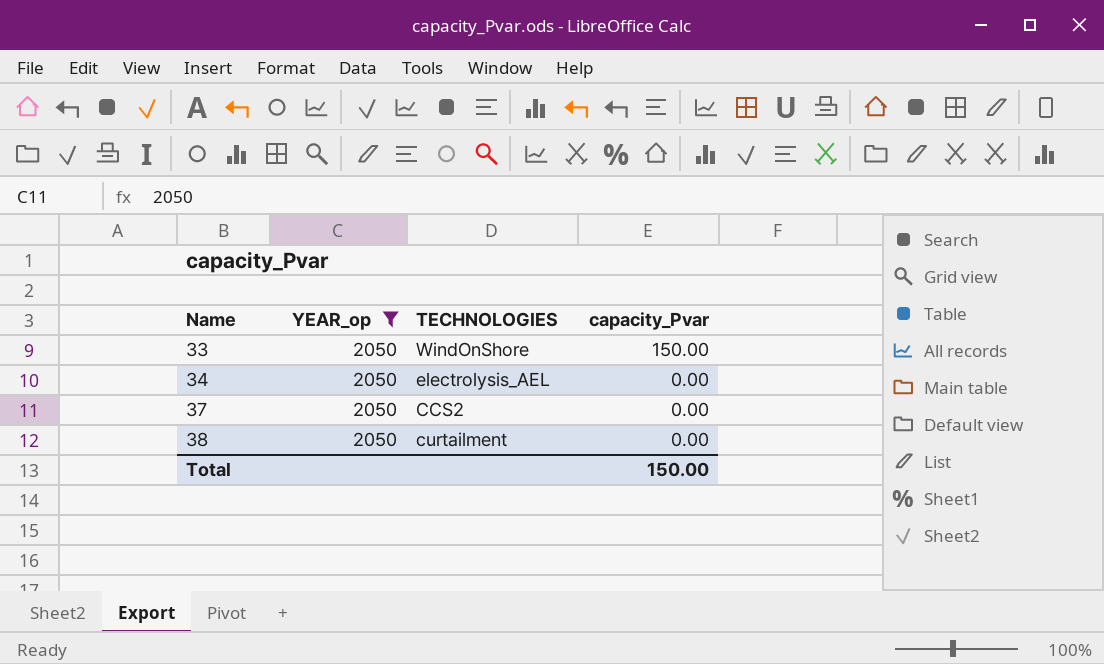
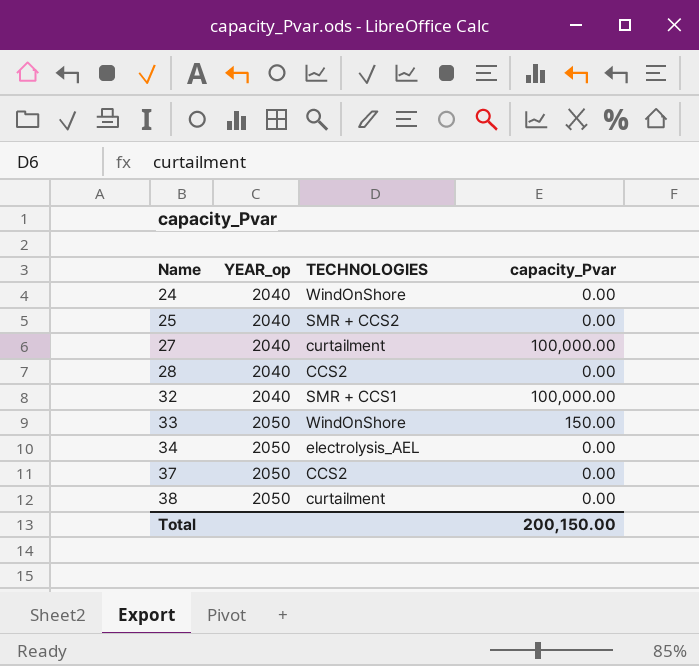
filter: YEAR_op = 2050 -> none
Total | capacity_Pvar: 150.00 -> 200,150.00

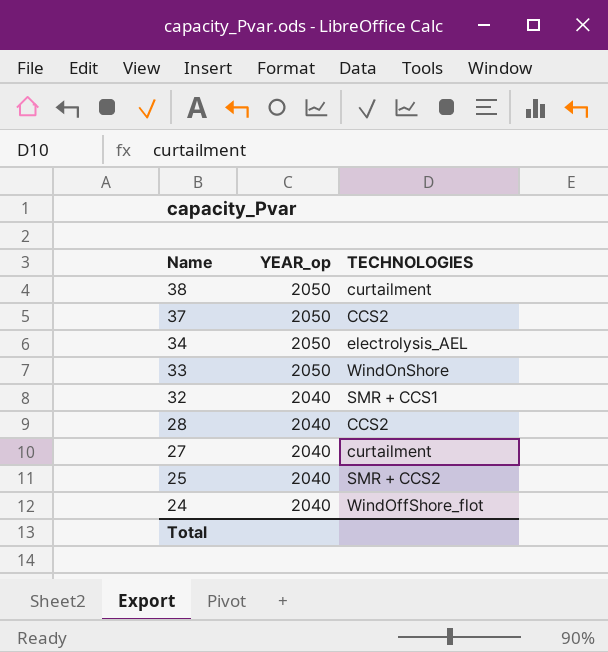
row order: Name ascending -> Name descending
column capacity_Pvar | position: 4 -> none
24 | TECHNOLOGIES: WindOnShore -> WindOffShore_flot

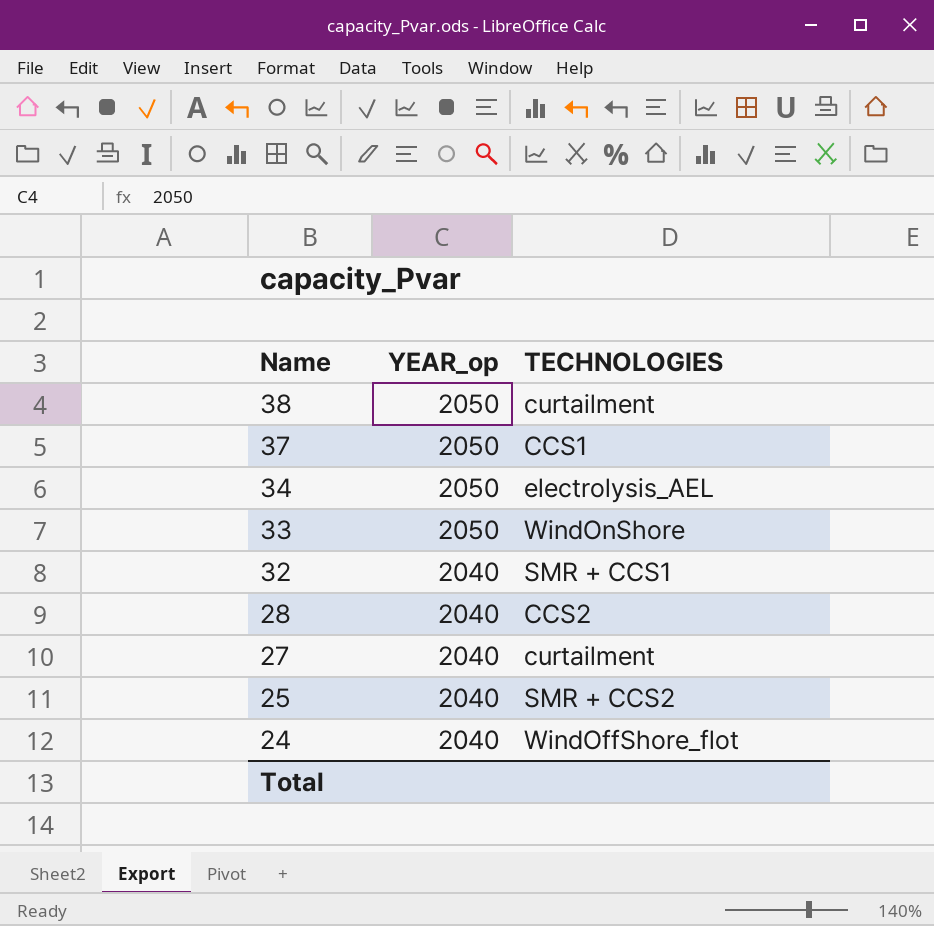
37 | TECHNOLOGIES: CCS2 -> CCS1

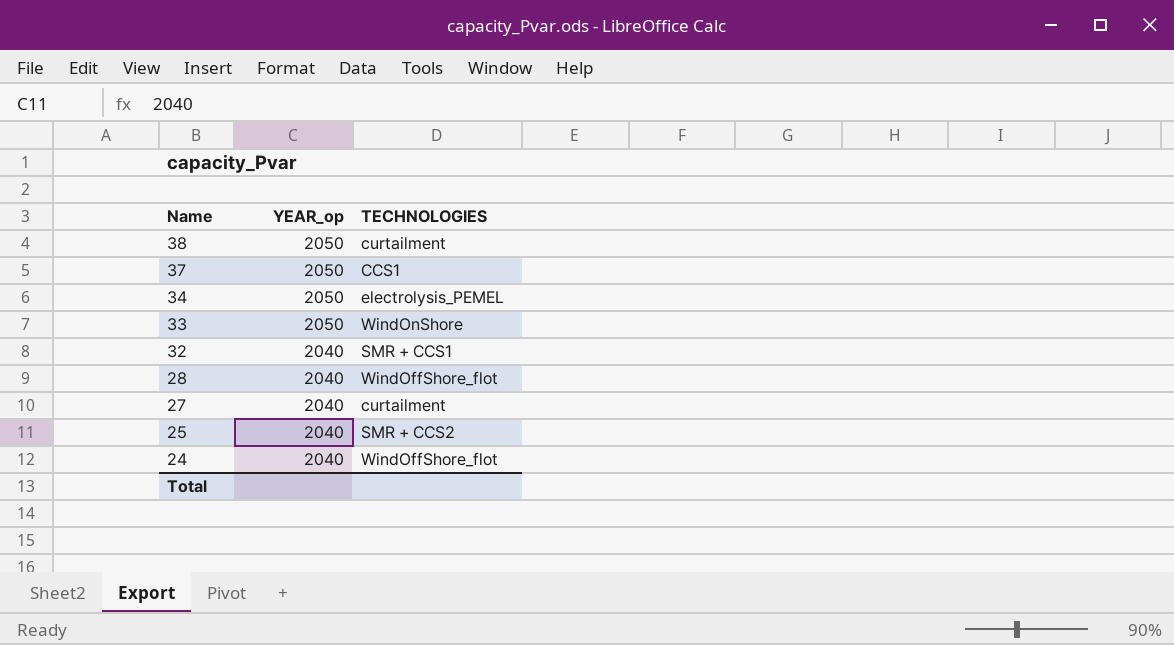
34 | TECHNOLOGIES: electrolysis_AEL -> electrolysis_PEMEL
28 | TECHNOLOGIES: CCS2 -> WindOffShore_flot

